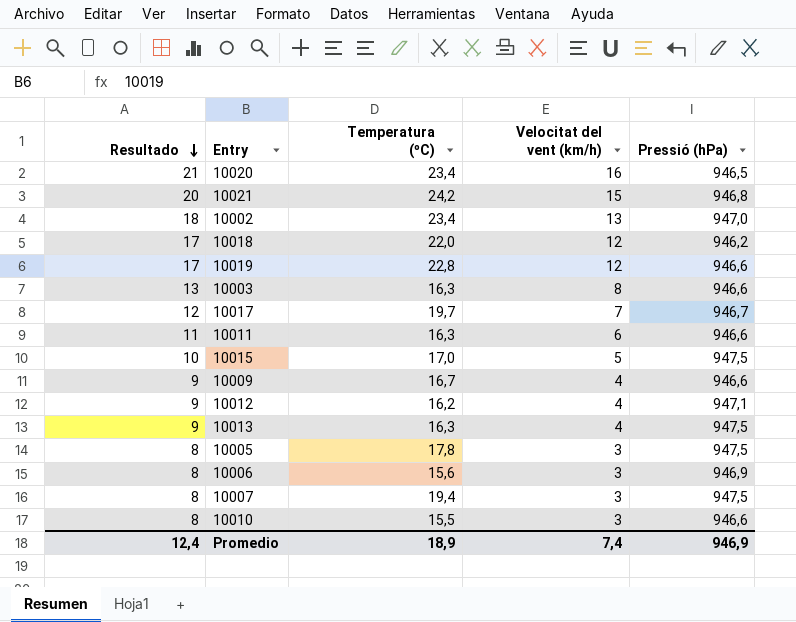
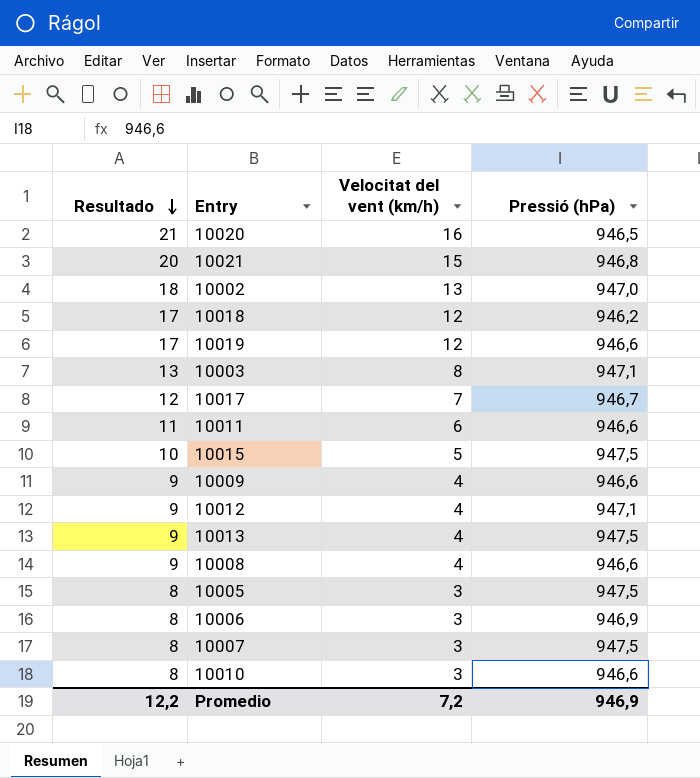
column Temperatura (ºC) | position: 3 -> none
10003 | Pressió (hPa): 946,6 -> 947,1
row 10008: none -> 9 | 4 | 946,6
Promedio | Resultado: 12,4 -> 12,2
Promedio | Velocitat del vent (km/h): 7,4 -> 7,2

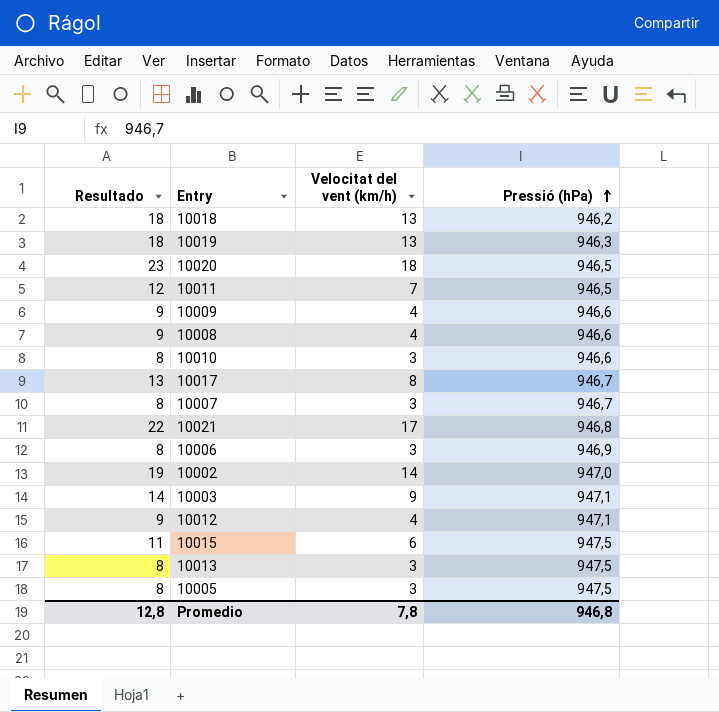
row order: Resultado descending -> Pressió (hPa) ascending
10018 | Resultado: 17 -> 18
10018 | Velocitat del vent (km/h): 12 -> 13
10019 | Resultado: 17 -> 18
10019 | Velocitat del vent (km/h): 12 -> 13
10019 | Pressió (hPa): 946,6 -> 946,3
10020 | Resultado: 21 -> 23
10020 | Velocitat del vent (km/h): 16 -> 18
10011 | Resultado: 11 -> 12
10011 | Velocitat del vent (km/h): 6 -> 7
10011 | Pressió (hPa): 946,6 -> 946,5
10017 | Resultado: 12 -> 13
10017 | Velocitat del vent (km/h): 7 -> 8
10007 | Pressió (hPa): 947,5 -> 946,7
10021 | Resultado: 20 -> 22
10021 | Velocitat del vent (km/h): 15 -> 17
10002 | Resultado: 18 -> 19
10002 | Velocitat del vent (km/h): 13 -> 14
10003 | Resultado: 13 -> 14
10003 | Velocitat del vent (km/h): 8 -> 9
10015 | Resultado: 10 -> 11
10015 | Velocitat del vent (km/h): 5 -> 6
10013 | Resultado: 9 -> 8
10013 | Velocitat del vent (km/h): 4 -> 3
Promedio | Resultado: 12,2 -> 12,8
Promedio | Velocitat del vent (km/h): 7,2 -> 7,8
Promedio | Pressió (hPa): 946,9 -> 946,8

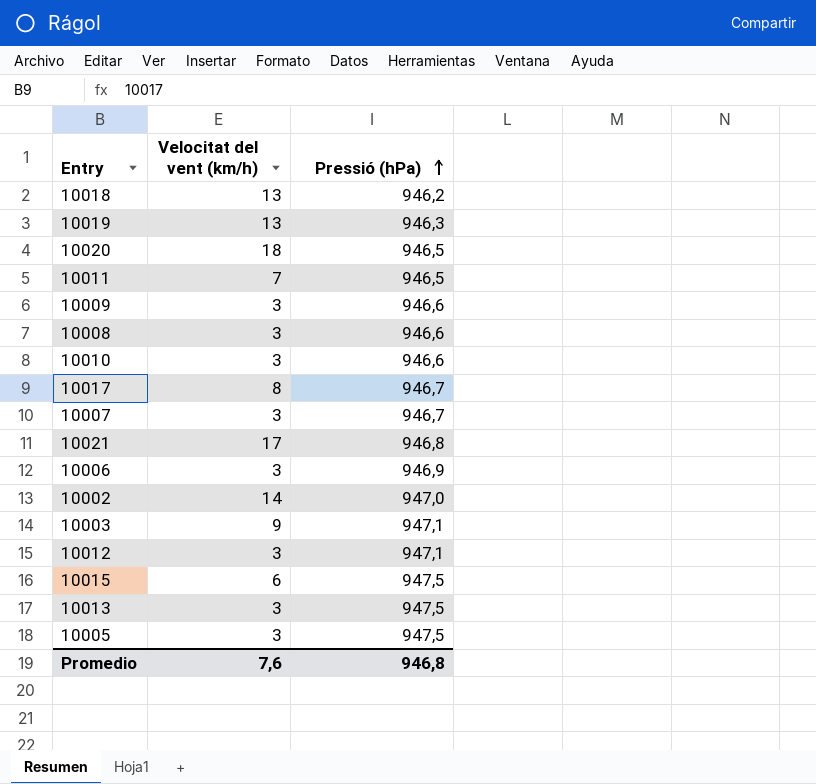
column Resultado | formula: [Velocitat del vent (km/h)] + 5 -> none
10009 | Velocitat del vent (km/h): 4 -> 3
10008 | Velocitat del vent (km/h): 4 -> 3
10012 | Velocitat del vent (km/h): 4 -> 3
Promedio | Velocitat del vent (km/h): 7,8 -> 7,6

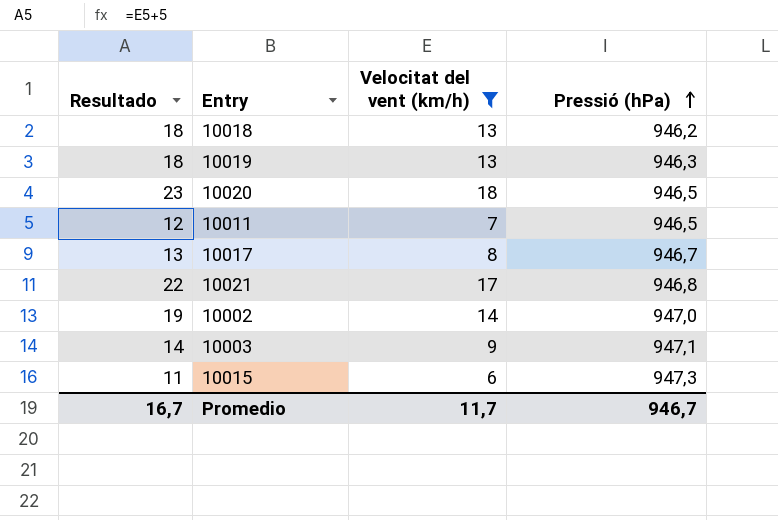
filter: none -> Velocitat del vent (km/h) != 3
column Resultado | formula: none -> [Velocitat del vent (km/h)] + 5
10015 | Pressió (hPa): 947,5 -> 947,3
Promedio | Velocitat del vent (km/h): 7,6 -> 11,7
Promedio | Pressió (hPa): 946,8 -> 946,7

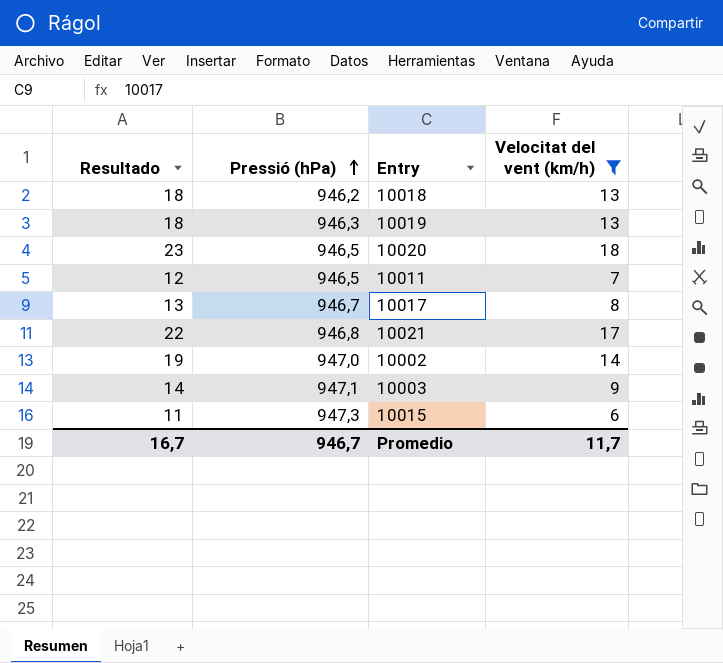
column Pressió (hPa) | position: 4 -> 2

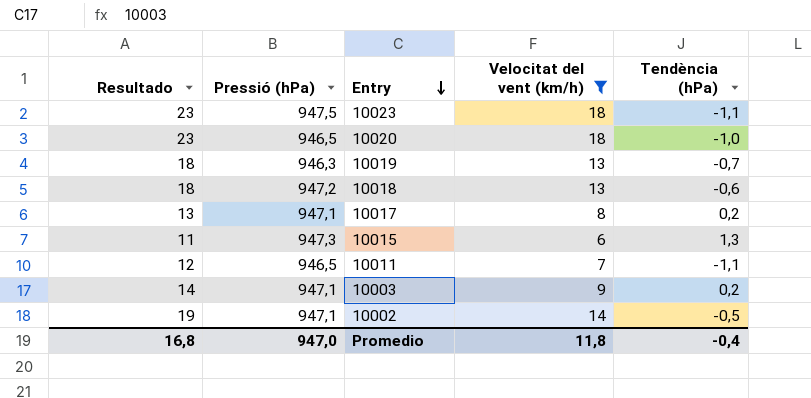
row order: Pressió (hPa) ascending -> Entry descending
column Tendència (hPa) | position: none -> 5
row 10021: 22 | 946,8 | 17 -> none
row 10023: none -> 23 | 947,5 | 18 | -1,1
10018 | Pressió (hPa): 946,2 -> 947,2
10017 | Pressió (hPa): 946,7 -> 947,1
10002 | Pressió (hPa): 947,0 -> 947,1
Promedio | Resultado: 16,7 -> 16,8
Promedio | Pressió (hPa): 946,7 -> 947,0
Promedio | Velocitat del vent (km/h): 11,7 -> 11,8

